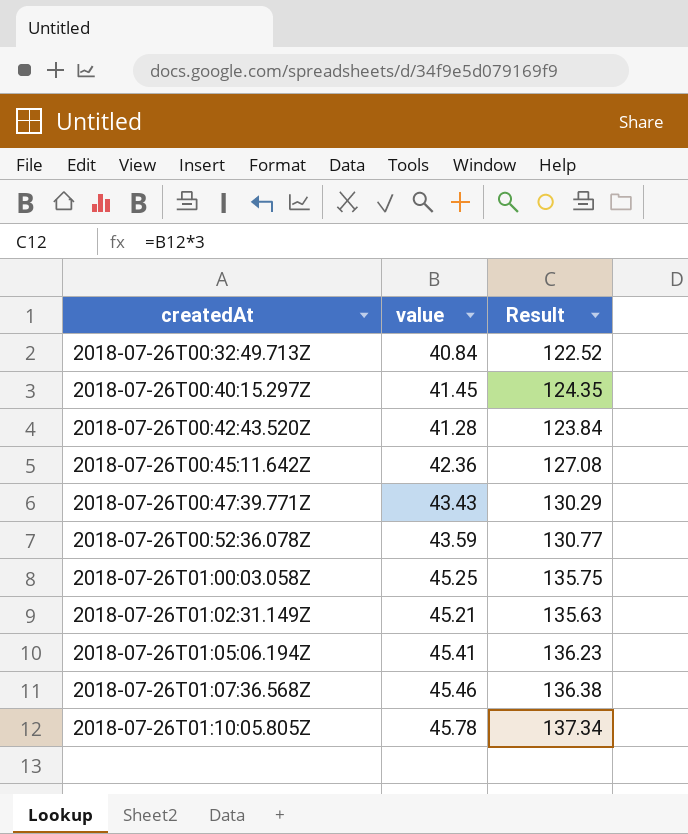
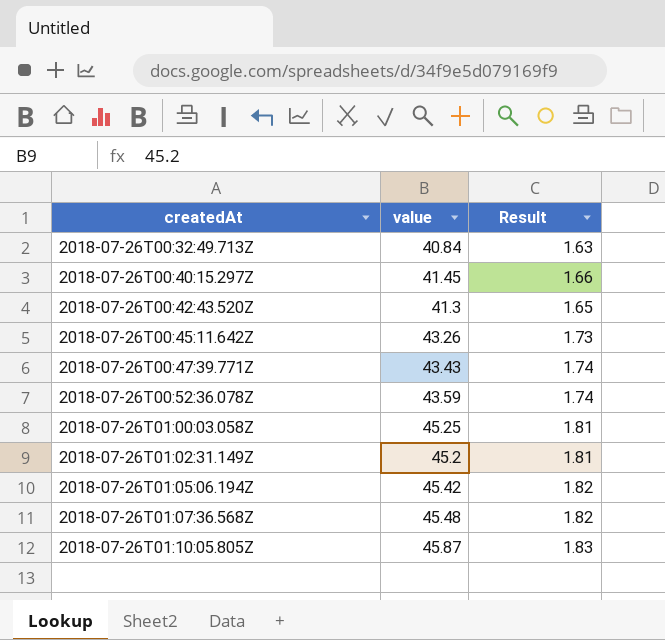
column Result | formula: [value] * 3 -> [value] * 0.04
2018-07-26T00:42:43.520Z | value: 41.28 -> 41.3
2018-07-26T00:45:11.642Z | value: 42.36 -> 43.26
2018-07-26T01:02:31.149Z | value: 45.21 -> 45.2
2018-07-26T01:05:06.194Z | value: 45.41 -> 45.42
2018-07-26T01:07:36.568Z | value: 45.46 -> 45.48
2018-07-26T01:10:05.805Z | value: 45.78 -> 45.87

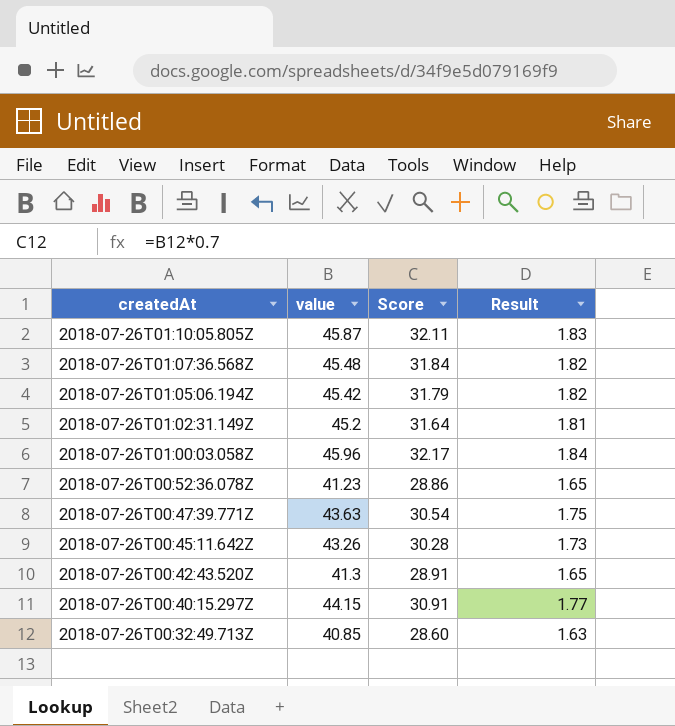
row order: createdAt ascending -> createdAt descending
column Score | formula: none -> [value] * 0.7
2018-07-26T01:00:03.058Z | value: 45.25 -> 45.96
2018-07-26T01:00:03.058Z | Result: 1.81 -> 1.84
2018-07-26T00:52:36.078Z | value: 43.59 -> 41.23
2018-07-26T00:52:36.078Z | Result: 1.74 -> 1.65
2018-07-26T00:47:39.771Z | value: 43.43 -> 43.63
2018-07-26T00:47:39.771Z | Result: 1.74 -> 1.75
2018-07-26T00:40:15.297Z | value: 41.45 -> 44.15
2018-07-26T00:40:15.297Z | Result: 1.66 -> 1.77
2018-07-26T00:32:49.713Z | value: 40.84 -> 40.85

